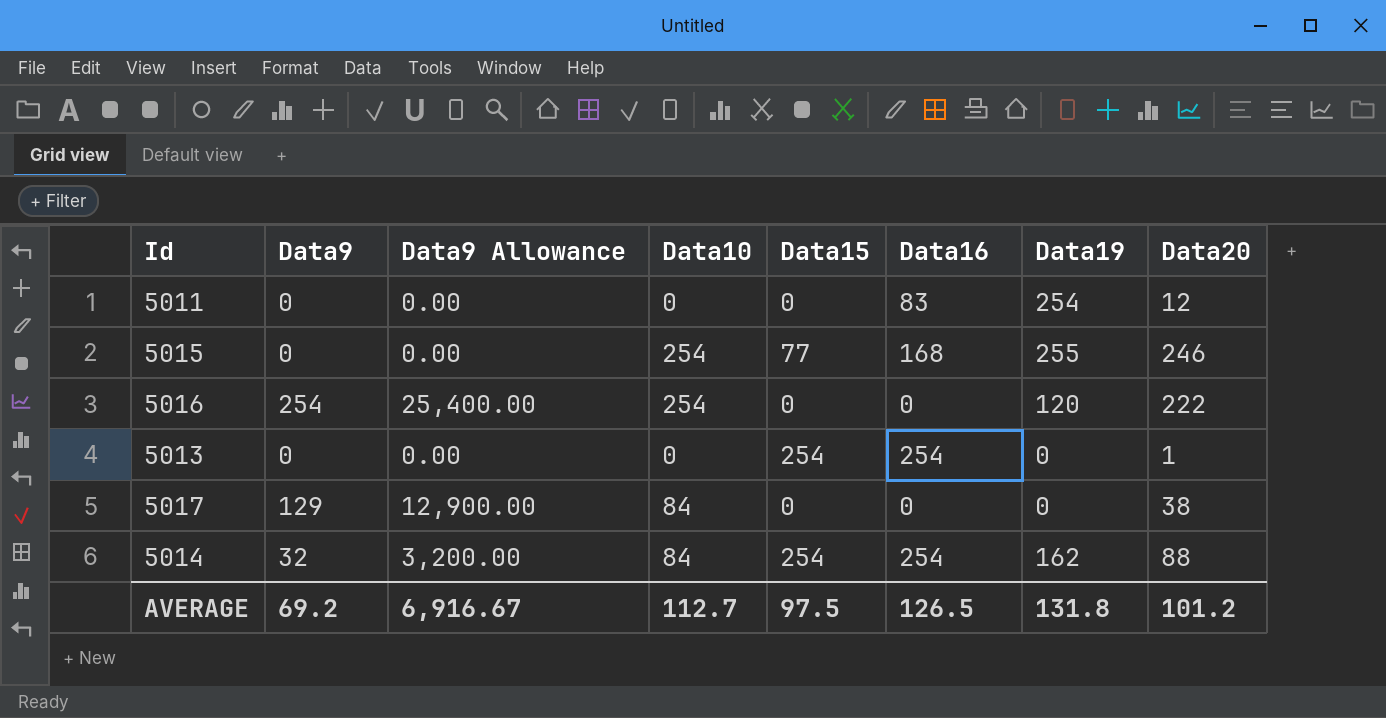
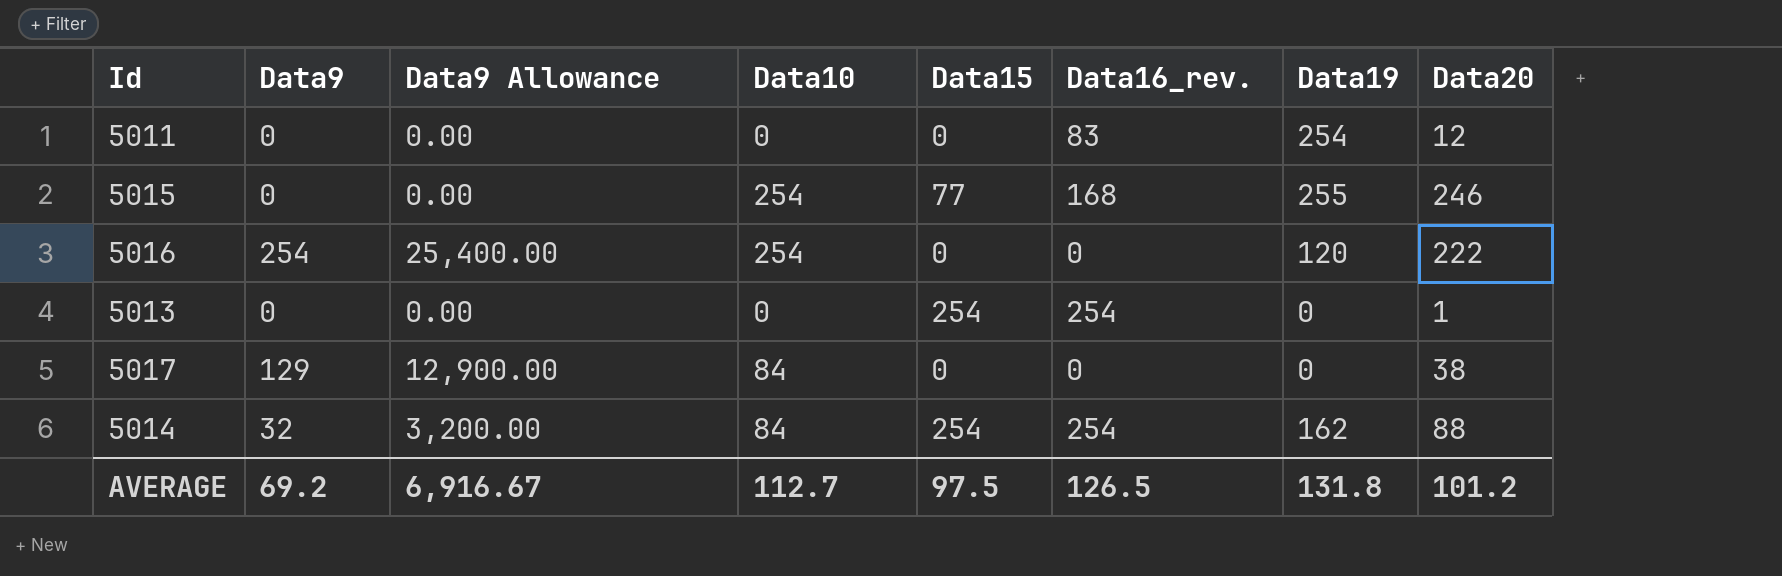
column name: Data16 -> Data16_rev.

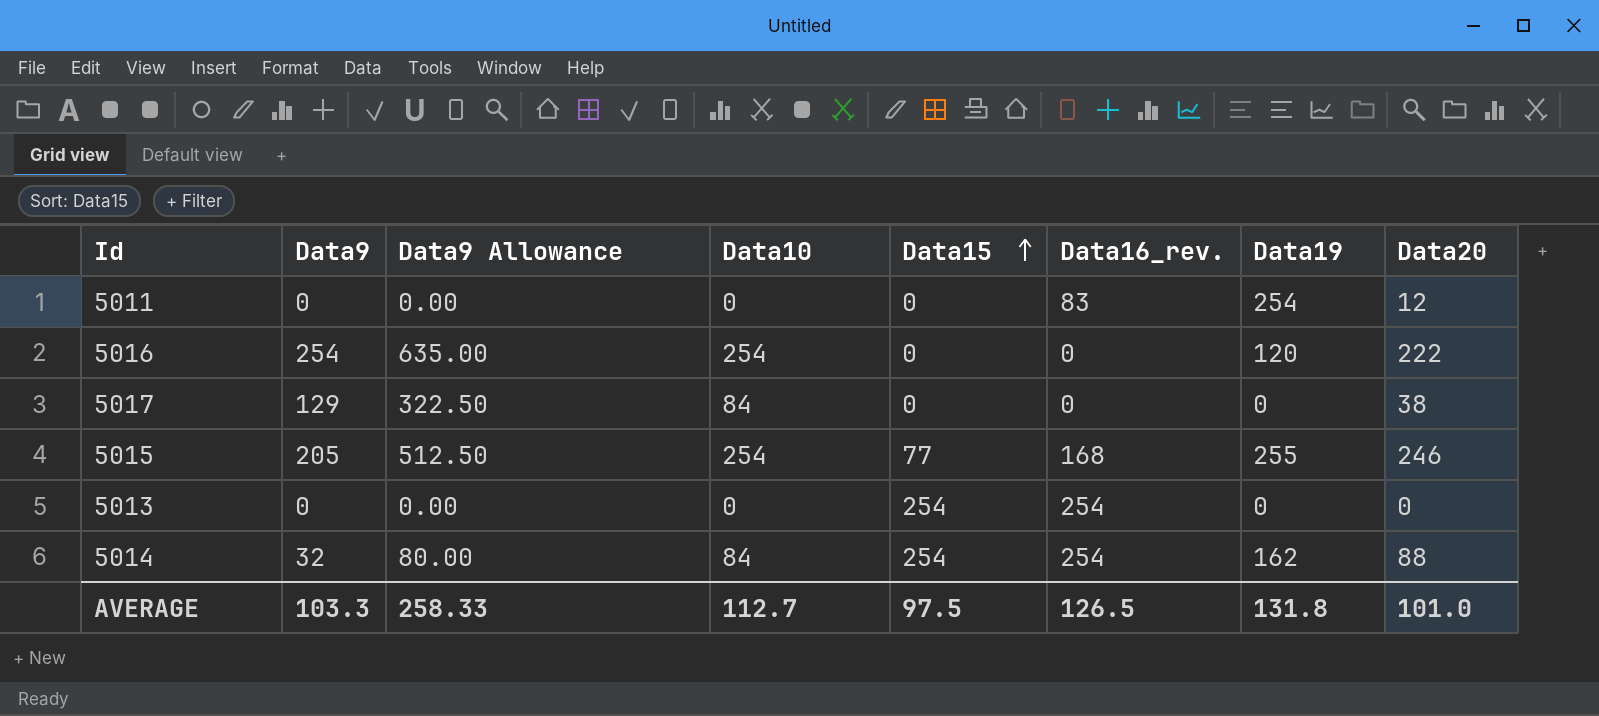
row order: none -> Data15 ascending
column Data9 Allowance | formula: [Data9] * 100 -> [Data9] * 2.5
5015 | Data9: 0 -> 205
5013 | Data20: 1 -> 0
AVERAGE | Data9: 69.2 -> 103.3
AVERAGE | Data9 Allowance: 6,916.67 -> 258.33
AVERAGE | Data20: 101.2 -> 101.0

